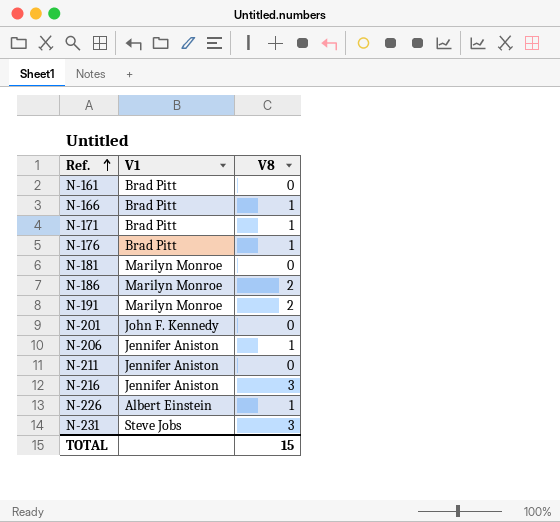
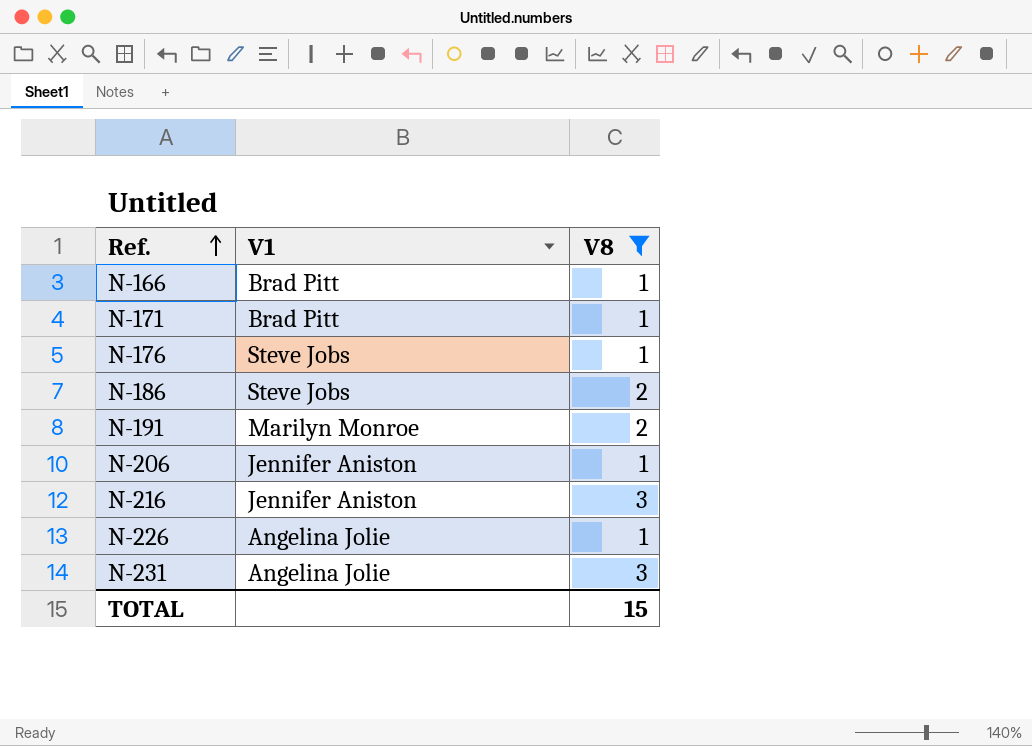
filter: none -> V8 != 0
N-176 | V1: Brad Pitt -> Steve Jobs
N-186 | V1: Marilyn Monroe -> Steve Jobs
N-226 | V1: Albert Einstein -> Angelina Jolie
N-231 | V1: Steve Jobs -> Angelina Jolie

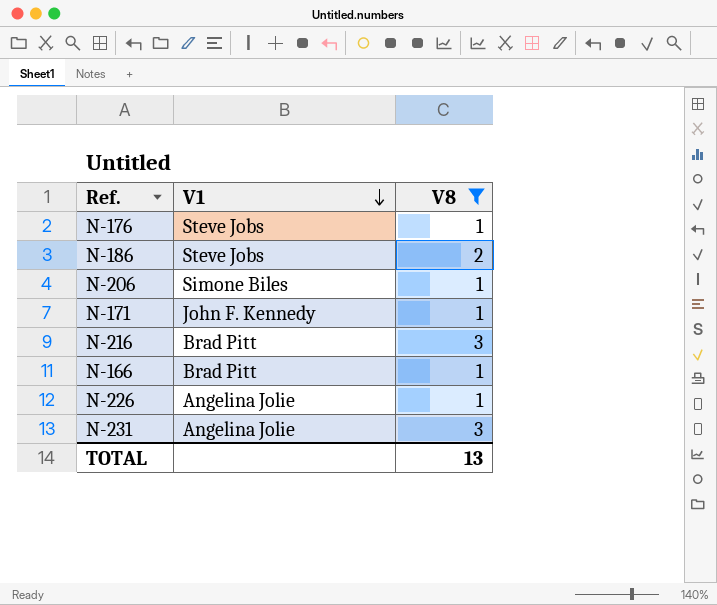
row order: Ref. ascending -> V1 descending
row N-191: Marilyn Monroe | 2 -> none
N-206 | V1: Jennifer Aniston -> Simone Biles
N-171 | V1: Brad Pitt -> John F. Kennedy
N-216 | V1: Jennifer Aniston -> Brad Pitt
TOTAL | V8: 15 -> 13

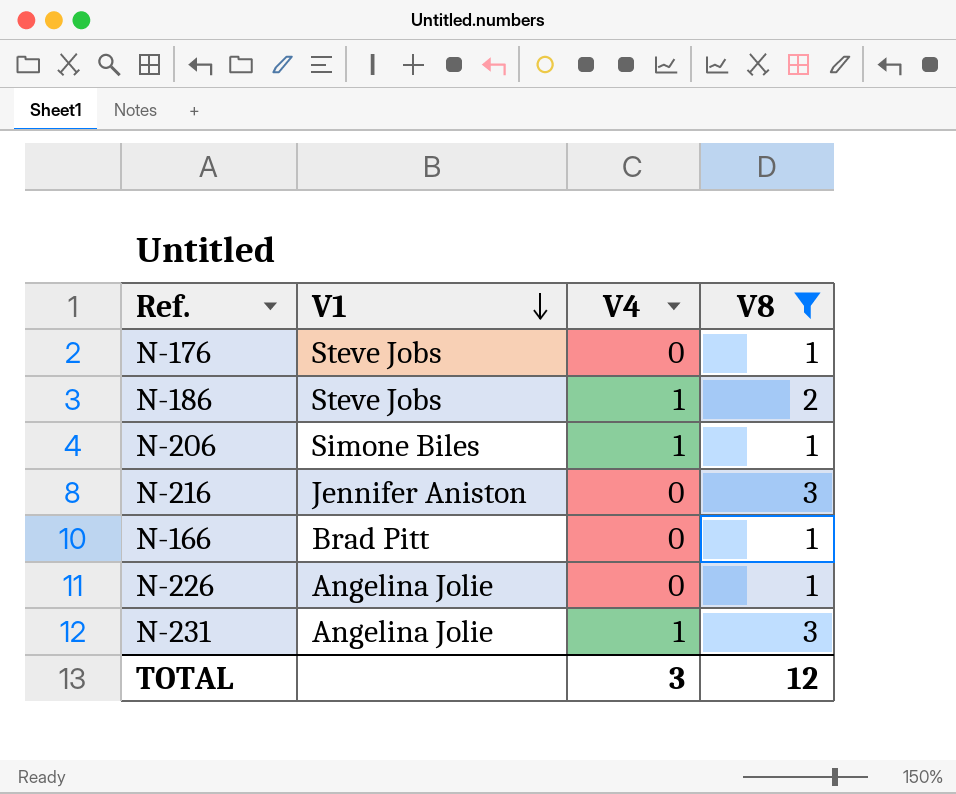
column V4 | position: none -> 3
row N-171: John F. Kennedy | 1 -> none
N-216 | V1: Brad Pitt -> Jennifer Aniston
TOTAL | V8: 13 -> 12

